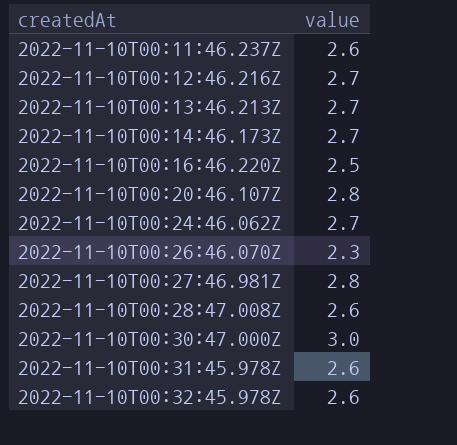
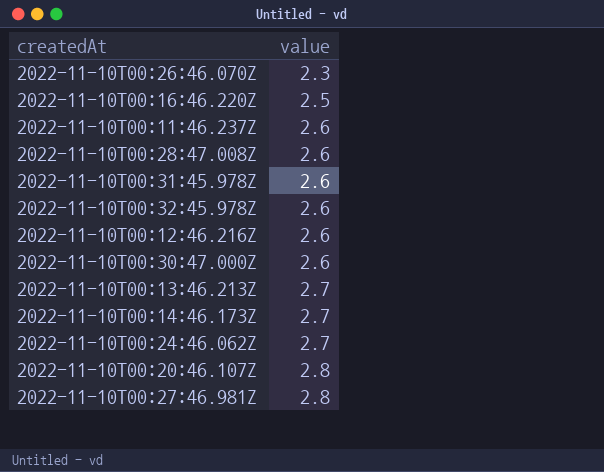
row order: createdAt ascending -> value ascending
2022-11-10T00:12:46.216Z | value: 2.7 -> 2.6
2022-11-10T00:30:47.000Z | value: 3.0 -> 2.6

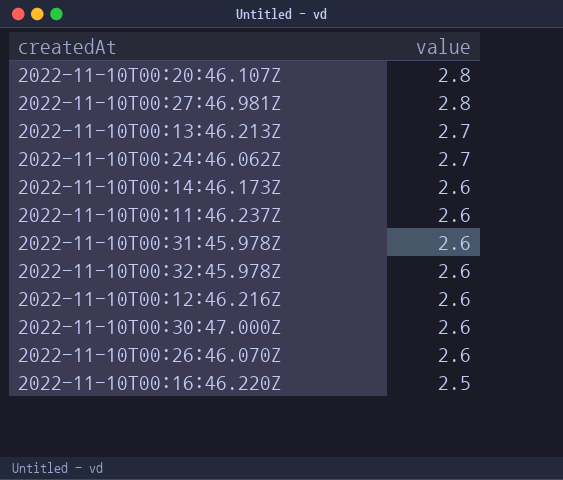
row order: value ascending -> value descending
row 2022-11-10T00:28:47.008Z: 2.6 -> none
2022-11-10T00:14:46.173Z | value: 2.7 -> 2.6
2022-11-10T00:26:46.070Z | value: 2.3 -> 2.6

